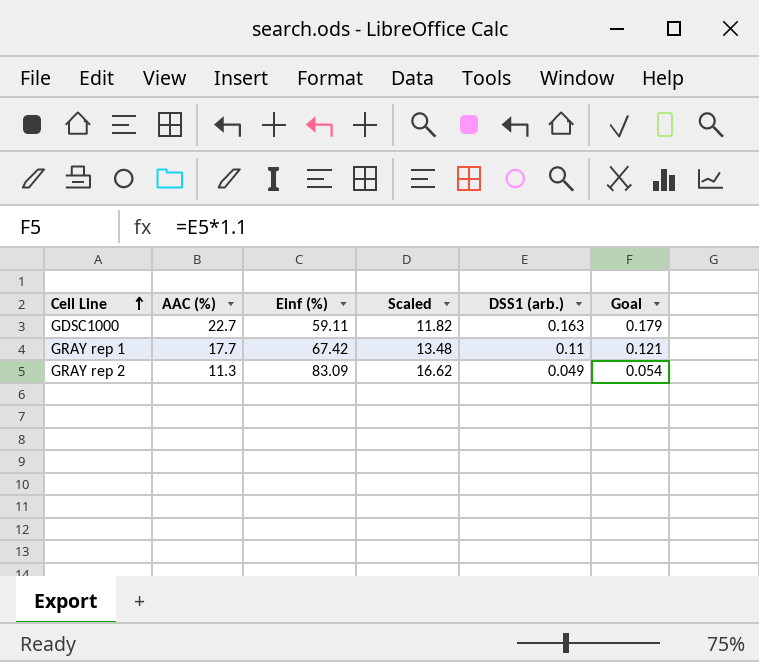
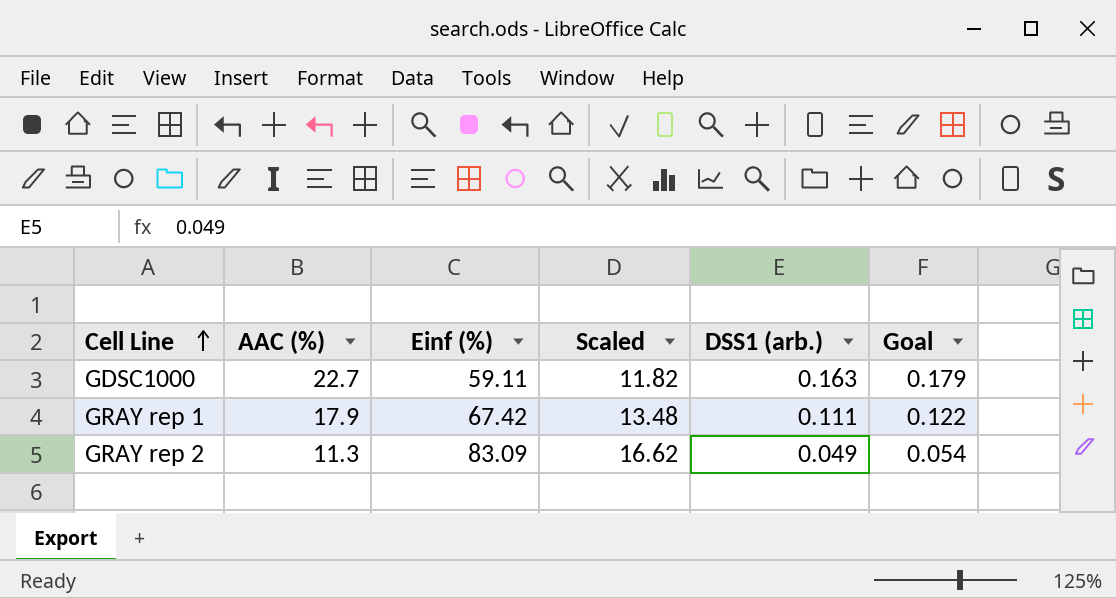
GRAY rep 1 | AAC (%): 17.7 -> 17.9
GRAY rep 1 | DSS1 (arb.): 0.11 -> 0.111
GRAY rep 1 | Goal: 0.121 -> 0.122

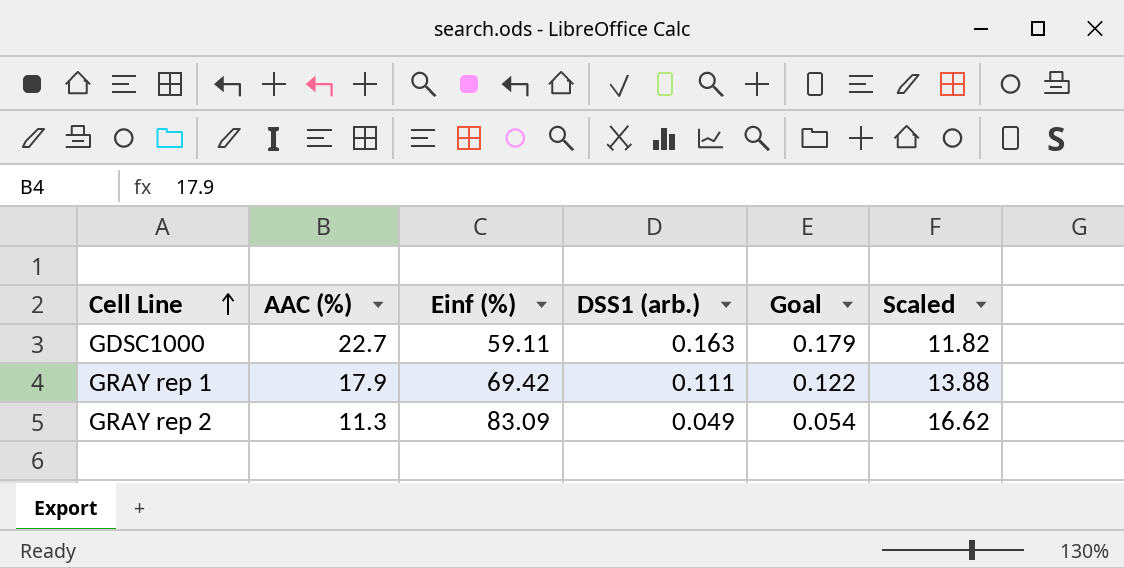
column Scaled | position: 4 -> 6
GRAY rep 1 | Einf (%): 67.42 -> 69.42
GRAY rep 1 | Scaled: 13.48 -> 13.88

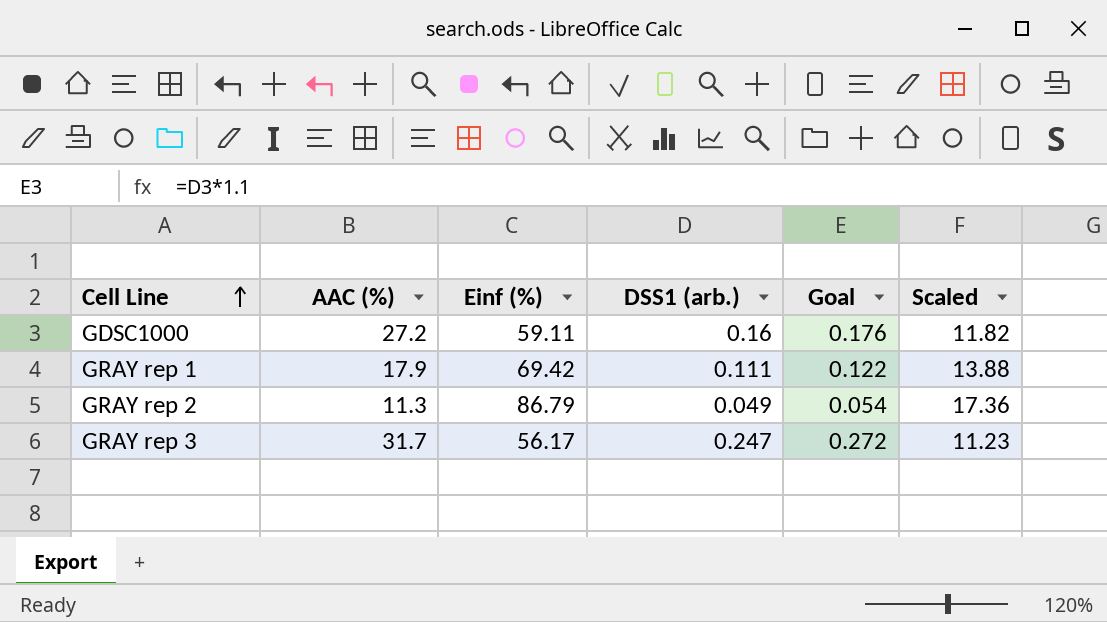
GDSC1000 | AAC (%): 22.7 -> 27.2
GDSC1000 | DSS1 (arb.): 0.163 -> 0.16
GDSC1000 | Goal: 0.179 -> 0.176
GRAY rep 2 | Einf (%): 83.09 -> 86.79
GRAY rep 2 | Scaled: 16.62 -> 17.36
row GRAY rep 3: none -> 31.7 | 56.17 | 0.247 | 0.272 | 11.23

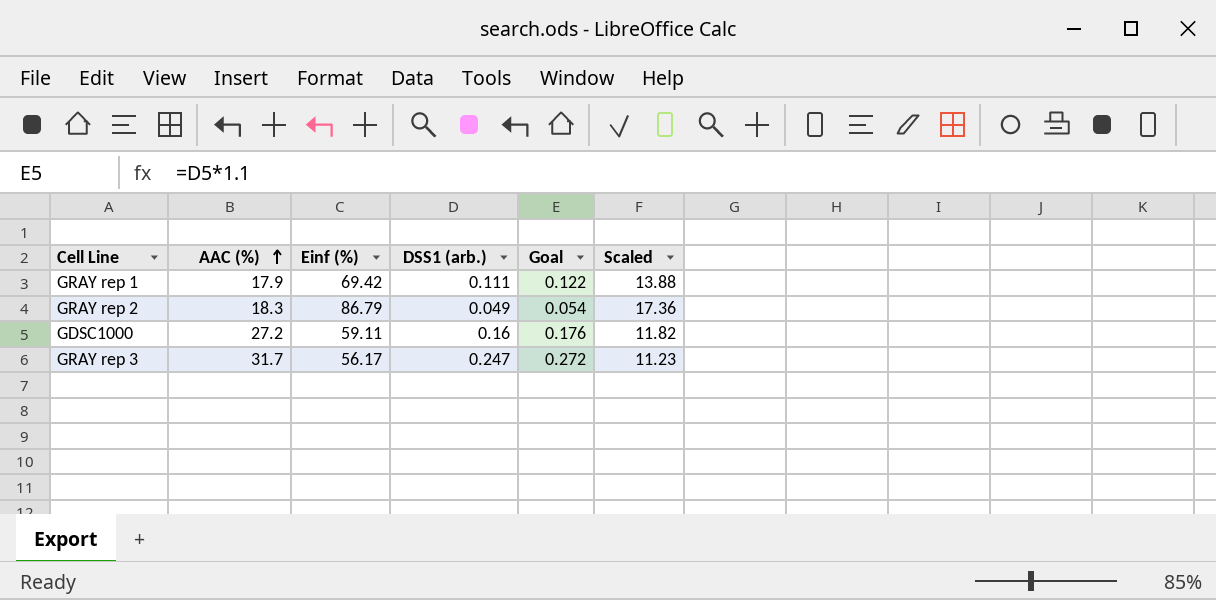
row order: Cell Line ascending -> AAC (%) ascending
GRAY rep 2 | AAC (%): 11.3 -> 18.3

